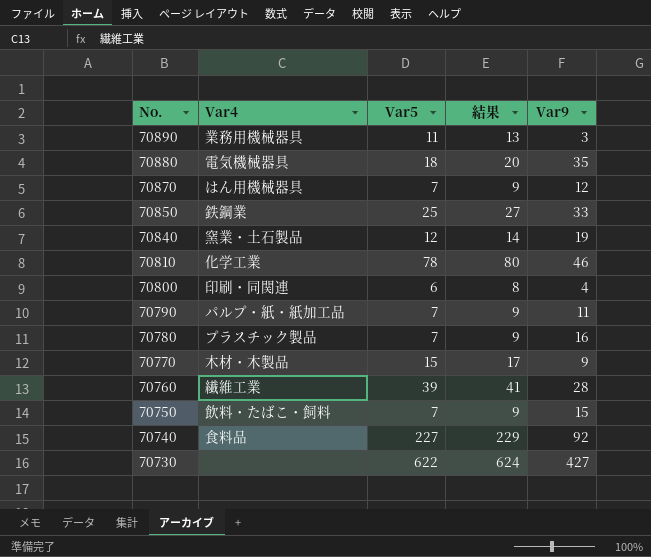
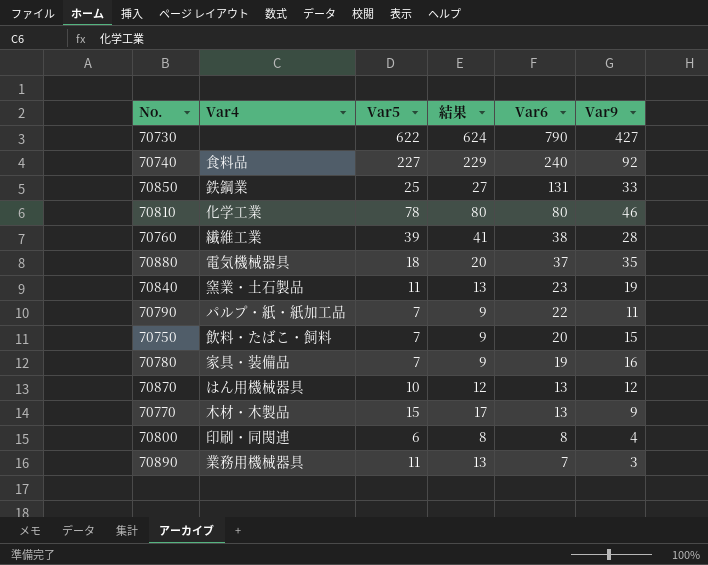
row order: No. descending -> Var6 descending
column Var6 | position: none -> 5
70840 | Var5: 12 -> 11
70840 | 結果: 14 -> 13
70780 | Var4: プラスチック製品 -> 家具・装備品
70870 | Var5: 7 -> 10
70870 | 結果: 9 -> 12

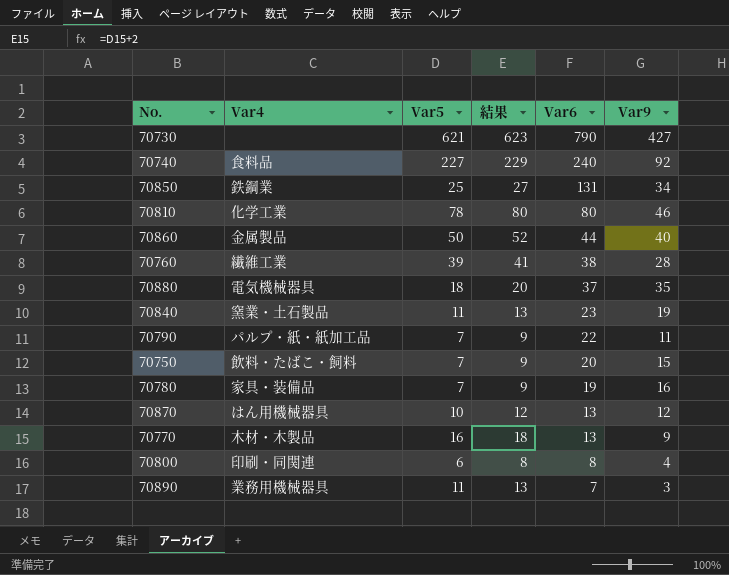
70730 | Var5: 622 -> 621
70730 | 結果: 624 -> 623
70850 | Var9: 33 -> 34
row 70860: none -> 金属製品 | 50 | 52 | 44 | 40
70770 | Var5: 15 -> 16
70770 | 結果: 17 -> 18

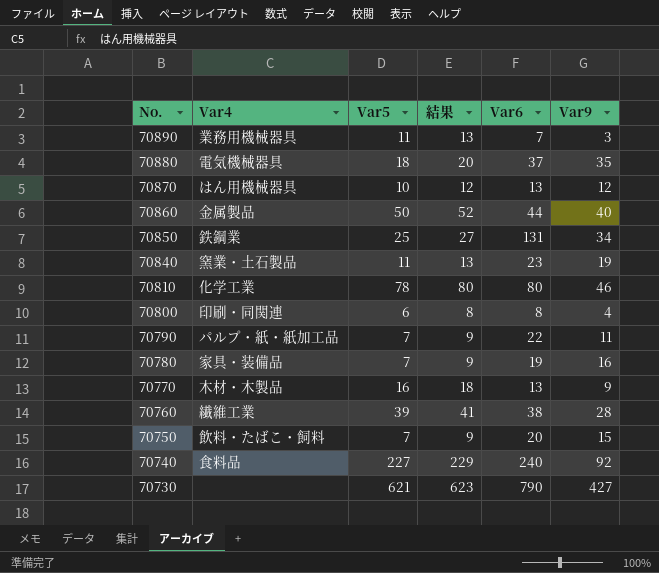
row order: Var6 descending -> No. descending

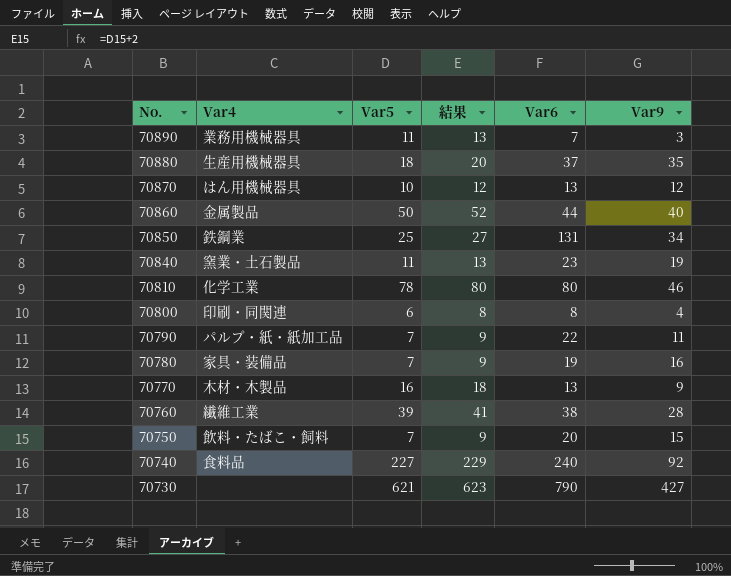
70880 | Var4: 電気機械器具 -> 生産用機械器具

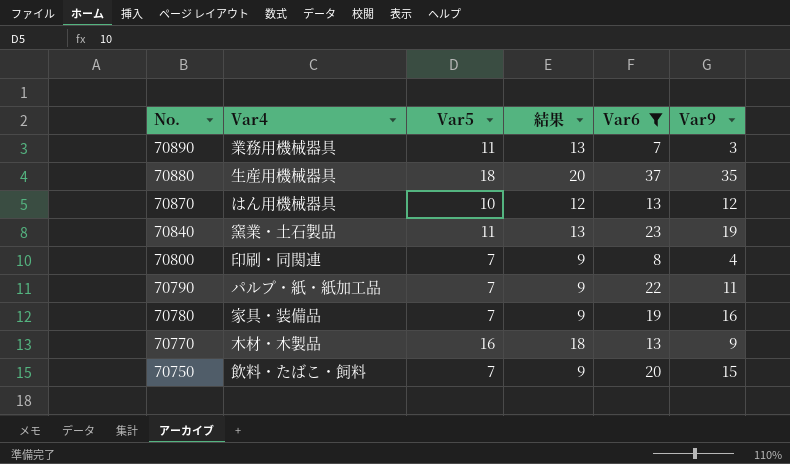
filter: none -> Var6 <= 37
70800 | Var5: 6 -> 7
70800 | 結果: 8 -> 9

